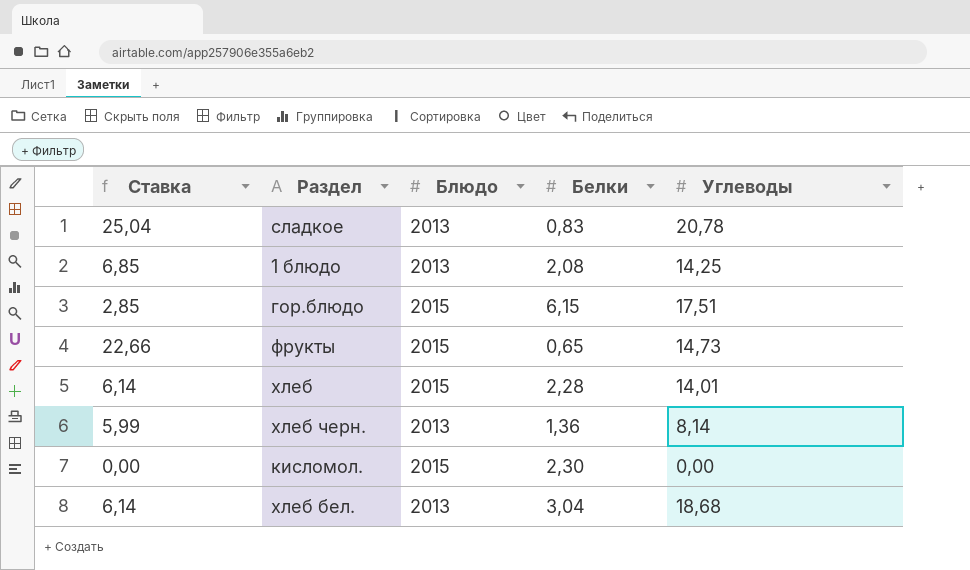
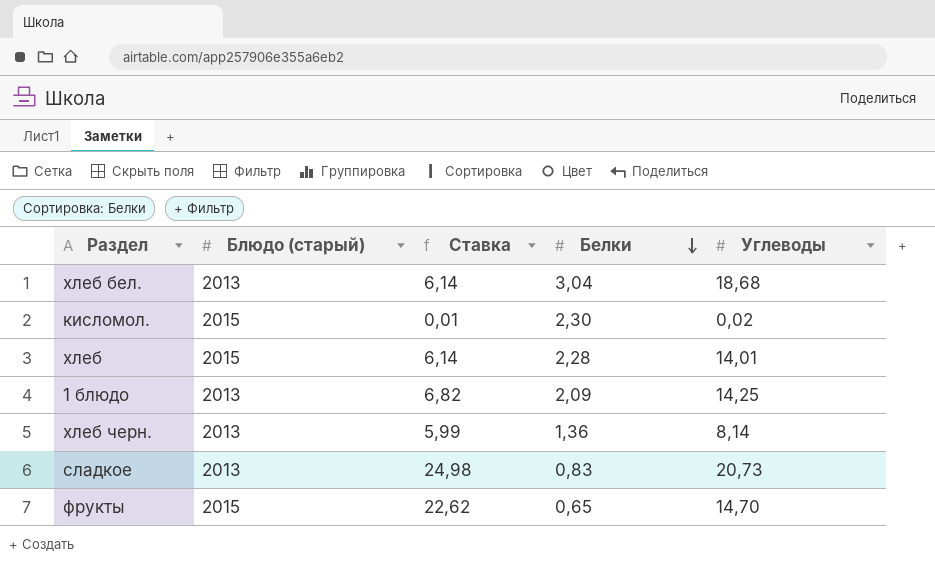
row order: none -> Белки descending
column name: Блюдо -> Блюдо (старый)
column Ставка | position: 1 -> 3
row гор.блюдо: 2,85 | 2015 | 6,15 | 17,51 -> none
кисломол. | Ставка: 0,00 -> 0,01
кисломол. | Углеводы: 0,00 -> 0,02
1 блюдо | Ставка: 6,85 -> 6,82
1 блюдо | Белки: 2,08 -> 2,09
сладкое | Ставка: 25,04 -> 24,98
сладкое | Углеводы: 20,78 -> 20,73
фрукты | Ставка: 22,66 -> 22,62
фрукты | Углеводы: 14,73 -> 14,70

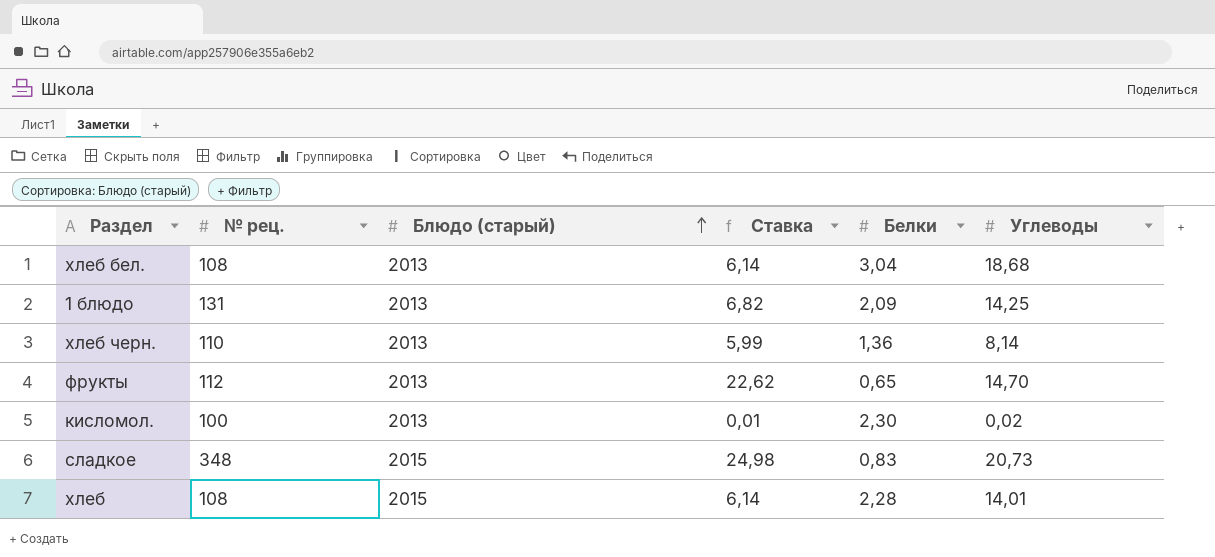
row order: Белки descending -> Блюдо (старый) ascending
column № рец. | position: none -> 2
фрукты | Блюдо (старый): 2015 -> 2013
кисломол. | Блюдо (старый): 2015 -> 2013
сладкое | Блюдо (старый): 2013 -> 2015

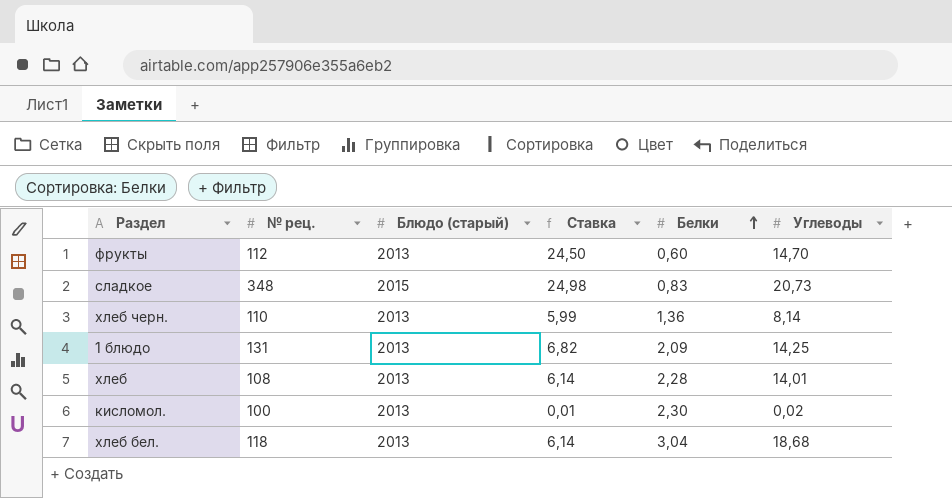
row order: Блюдо (старый) ascending -> Белки ascending
фрукты | Ставка: 22,62 -> 24,50
фрукты | Белки: 0,65 -> 0,60
хлеб | Блюдо (старый): 2015 -> 2013
хлеб бел. | № рец.: 108 -> 118

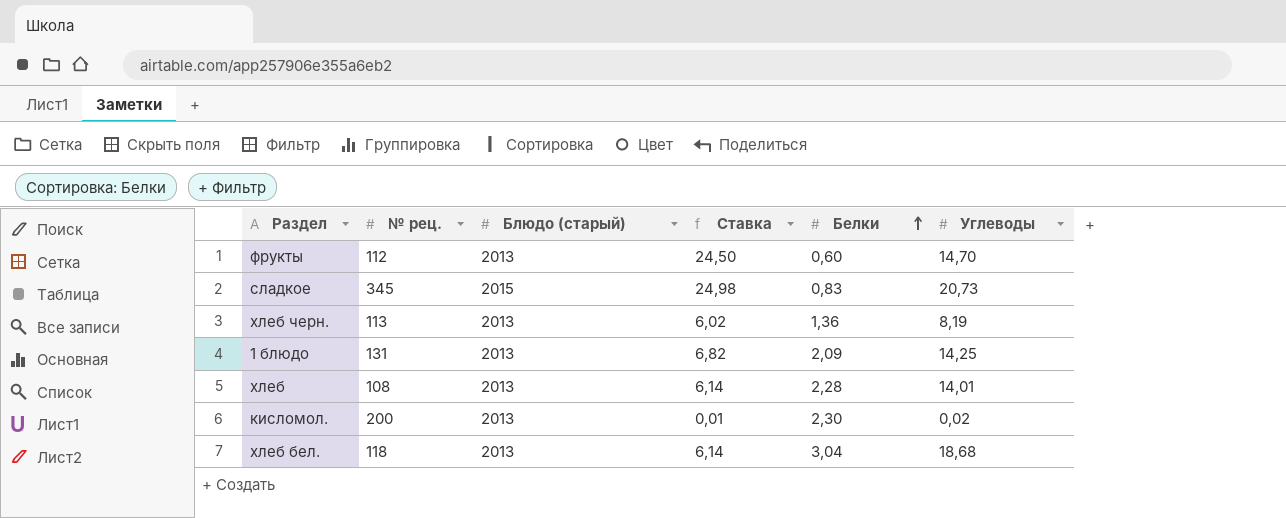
сладкое | № рец.: 348 -> 345
хлеб черн. | № рец.: 110 -> 113
хлеб черн. | Ставка: 5,99 -> 6,02
хлеб черн. | Углеводы: 8,14 -> 8,19
кисломол. | № рец.: 100 -> 200

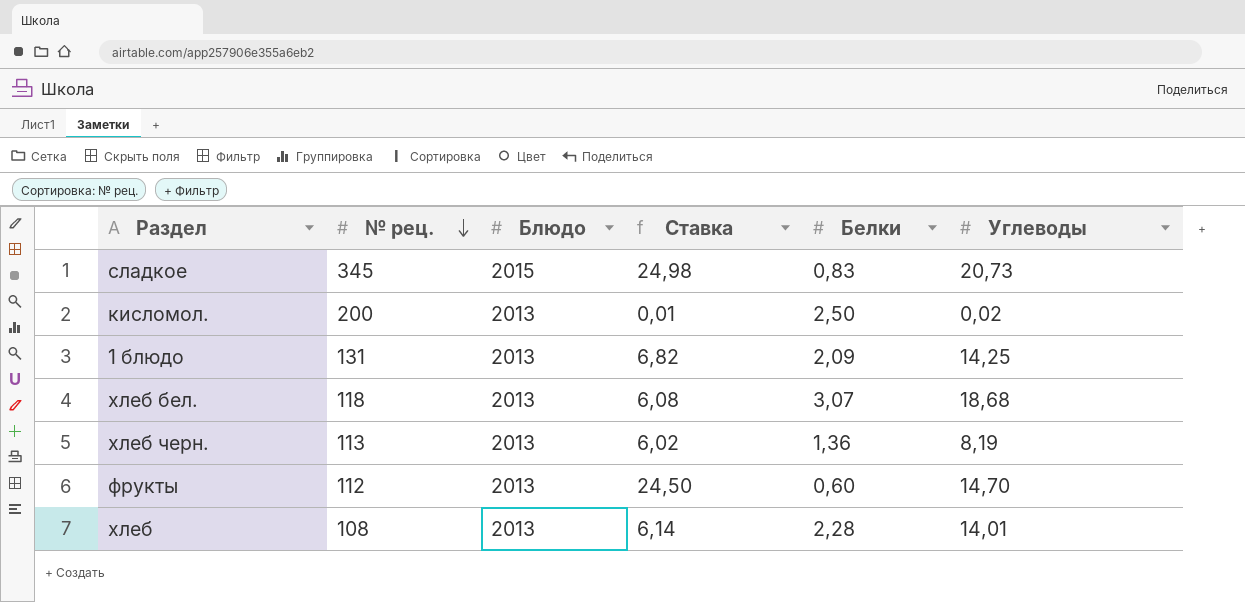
row order: Белки ascending -> № рец. descending
column name: Блюдо (старый) -> Блюдо
кисломол. | Белки: 2,30 -> 2,50
хлеб бел. | Ставка: 6,14 -> 6,08
хлеб бел. | Белки: 3,04 -> 3,07

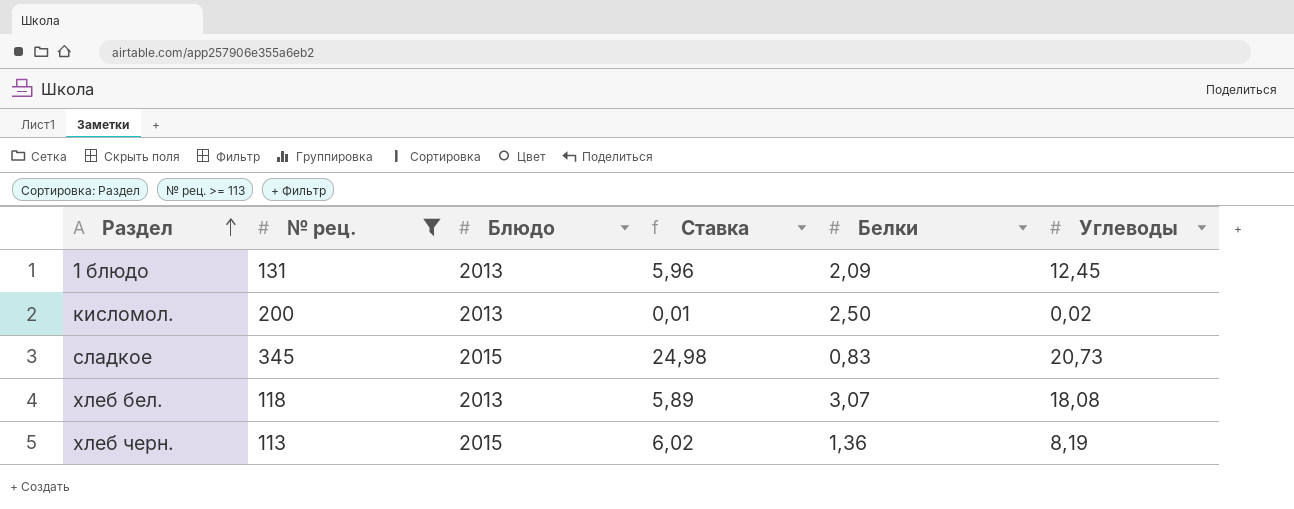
filter: none -> № рец. >= 113
row order: № рец. descending -> Раздел ascending
1 блюдо | Ставка: 6,82 -> 5,96
1 блюдо | Углеводы: 14,25 -> 12,45
хлеб бел. | Ставка: 6,08 -> 5,89
хлеб бел. | Углеводы: 18,68 -> 18,08
хлеб черн. | Блюдо: 2013 -> 2015

